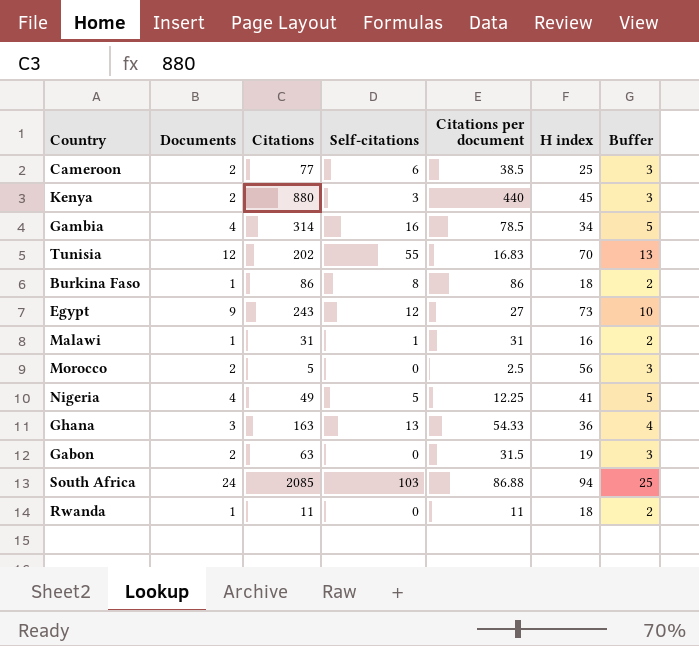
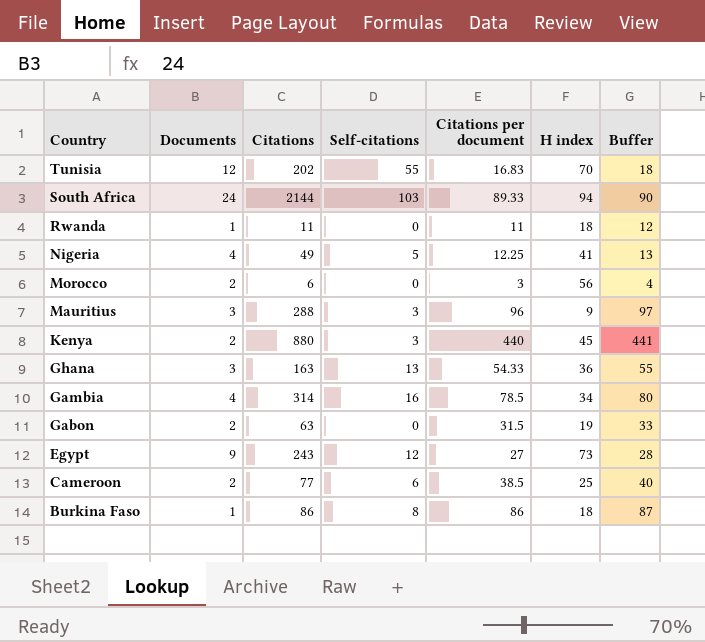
row order: none -> Country descending
column Buffer | formula: [Documents] + 1 -> [Citations per document] + 1
row Malawi: 1 | 31 | 1 | 31 | 16 | 2 -> none
South Africa | Citations: 2085 -> 2144
South Africa | Citations per document: 86.88 -> 89.33
Morocco | Citations: 5 -> 6
Morocco | Citations per document: 2.5 -> 3
row Mauritius: none -> 3 | 288 | 3 | 96 | 9 | 97

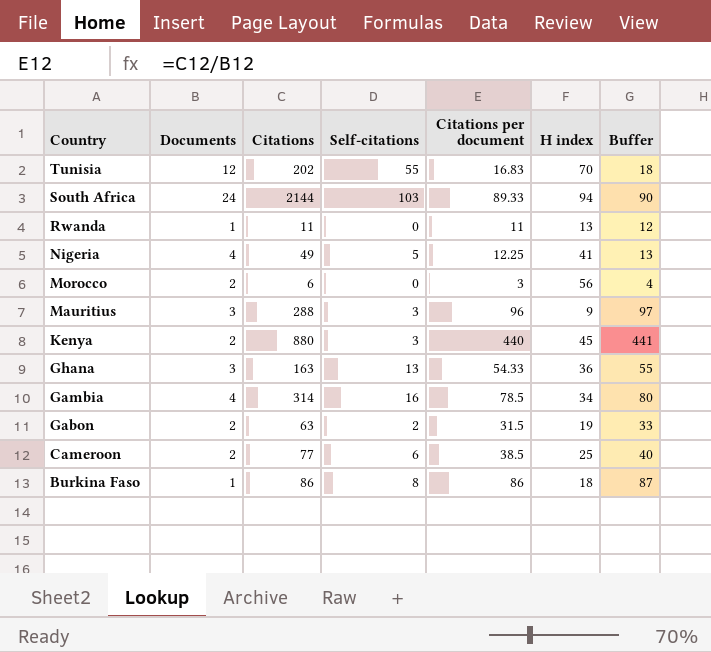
row Egypt: 9 | 243 | 12 | 27 | 73 | 28 -> none
Rwanda | H index: 18 -> 13
Gabon | Self-citations: 0 -> 2

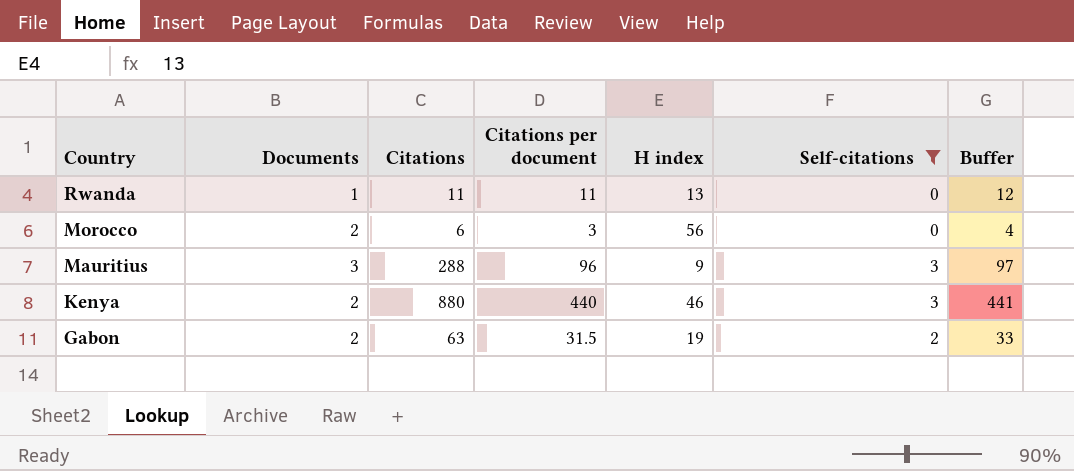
filter: none -> Self-citations <= 3
column Self-citations | position: 4 -> 6
Kenya | H index: 45 -> 46

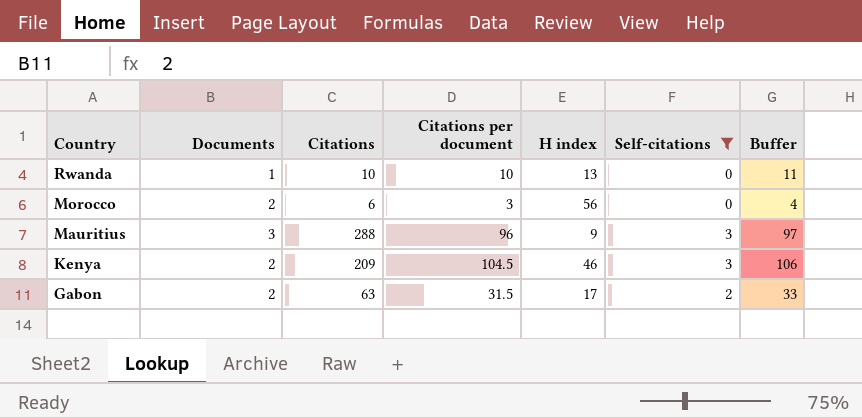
Rwanda | Citations: 11 -> 10
Rwanda | Citations per document: 11 -> 10
Rwanda | Buffer: 12 -> 11
Kenya | Citations: 880 -> 209
Kenya | Citations per document: 440 -> 104.5
Kenya | Buffer: 441 -> 106
Gabon | H index: 19 -> 17

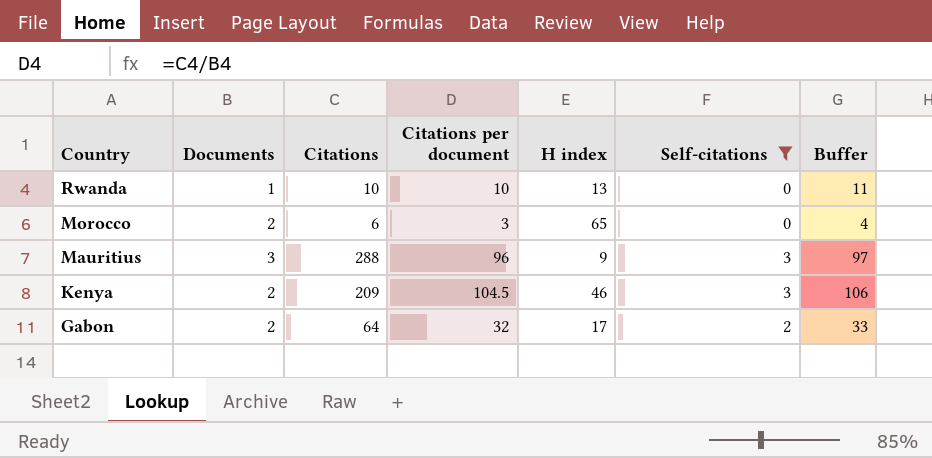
Morocco | H index: 56 -> 65
Gabon | Citations: 63 -> 64
Gabon | Citations per document: 31.5 -> 32

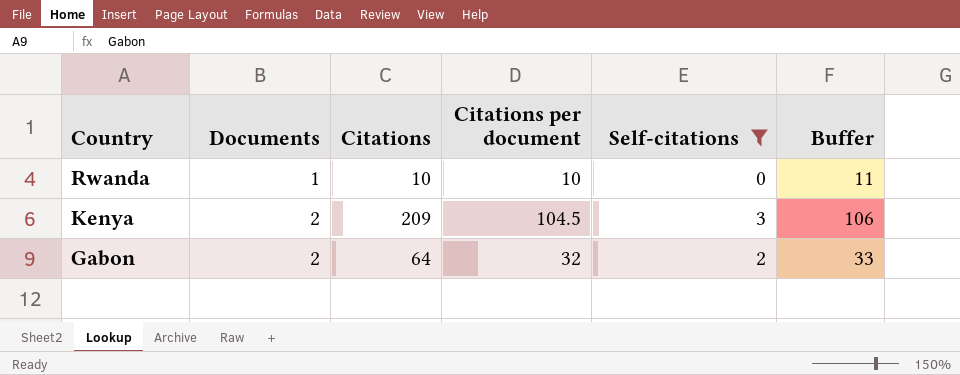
column H index | position: 5 -> none
row Morocco: 2 | 6 | 3 | 65 | 0 | 4 -> none
row Mauritius: 3 | 288 | 96 | 9 | 3 | 97 -> none

